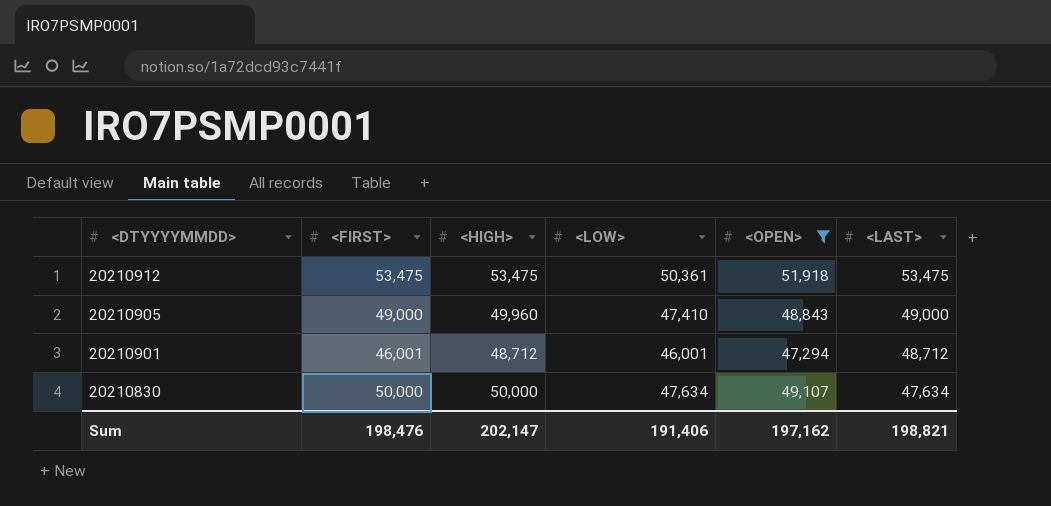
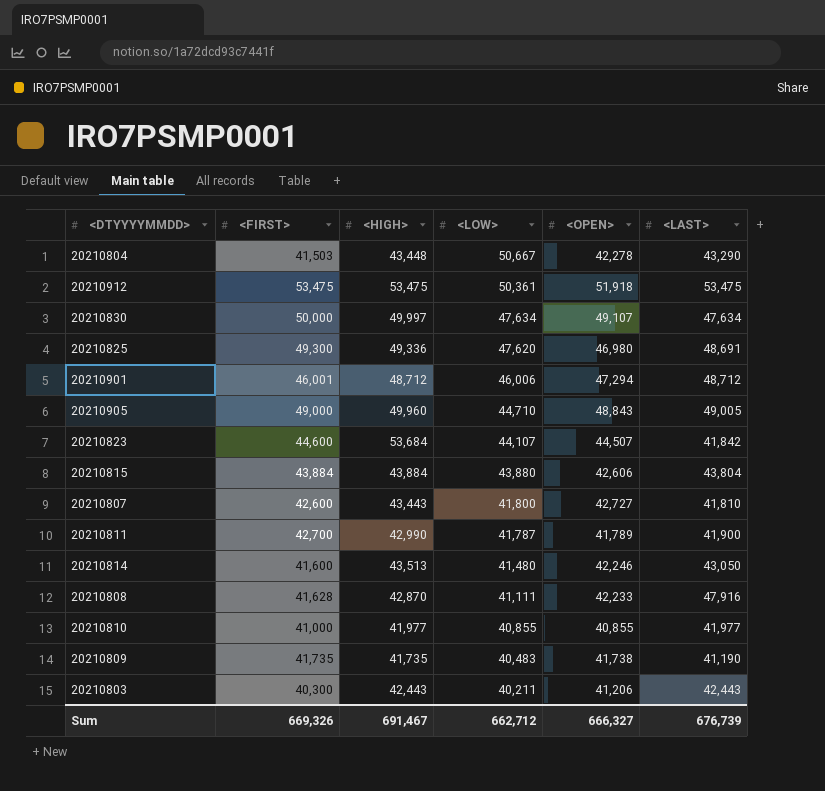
filter: <OPEN> >= 47,294 -> none
row order: <DTYYYYMMDD> descending -> <LOW> descending
20210830 | <HIGH>: 50,000 -> 49,997
20210901 | <LOW>: 46,001 -> 46,006
20210905 | <LOW>: 47,410 -> 44,710
20210905 | <LAST>: 49,000 -> 49,005
Sum | <FIRST>: 198,476 -> 669,326
Sum | <HIGH>: 202,147 -> 691,467
Sum | <LOW>: 191,406 -> 662,712
Sum | <OPEN>: 197,162 -> 666,327
Sum | <LAST>: 198,821 -> 676,739

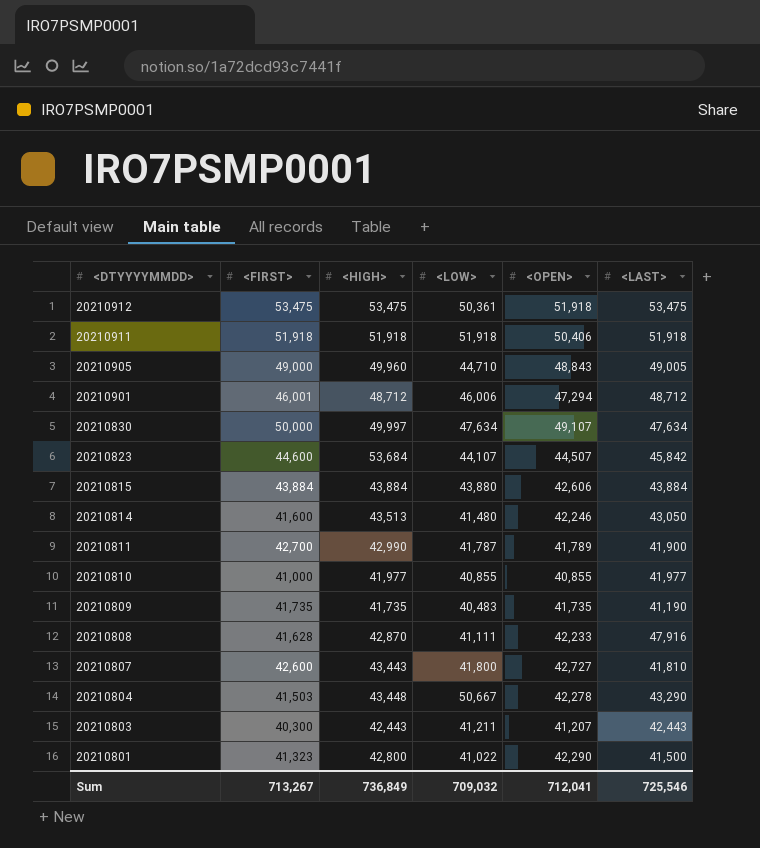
row order: <LOW> descending -> <DTYYYYMMDD> descending
row 20210825: 49,300 | 49,336 | 47,620 | 46,980 | 48,691 -> none
row 20210911: none -> 51,918 | 51,918 | 51,918 | 50,406 | 51,918
20210823 | <LAST>: 41,842 -> 45,842
20210815 | <LAST>: 43,804 -> 43,884
20210809 | <OPEN>: 41,738 -> 41,735
20210803 | <LOW>: 40,211 -> 41,211
20210803 | <OPEN>: 41,206 -> 41,207
row 20210801: none -> 41,323 | 42,800 | 41,022 | 42,290 | 41,500
Sum | <FIRST>: 669,326 -> 713,267
Sum | <HIGH>: 691,467 -> 736,849
Sum | <LOW>: 662,712 -> 709,032
Sum | <OPEN>: 666,327 -> 712,041
Sum | <LAST>: 676,739 -> 725,546

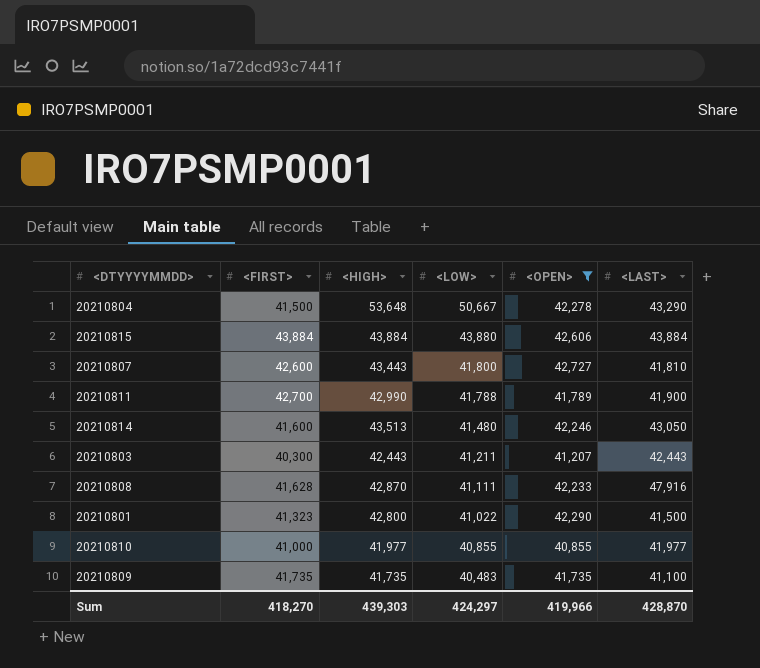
filter: none -> <OPEN> <= 42,727
row order: <DTYYYYMMDD> descending -> <LOW> descending
20210804 | <FIRST>: 41,503 -> 41,500
20210804 | <HIGH>: 43,448 -> 53,648
20210811 | <LOW>: 41,787 -> 41,788
20210809 | <LAST>: 41,190 -> 41,100
Sum | <FIRST>: 713,267 -> 418,270
Sum | <HIGH>: 736,849 -> 439,303
Sum | <LOW>: 709,032 -> 424,297
Sum | <OPEN>: 712,041 -> 419,966
Sum | <LAST>: 725,546 -> 428,870

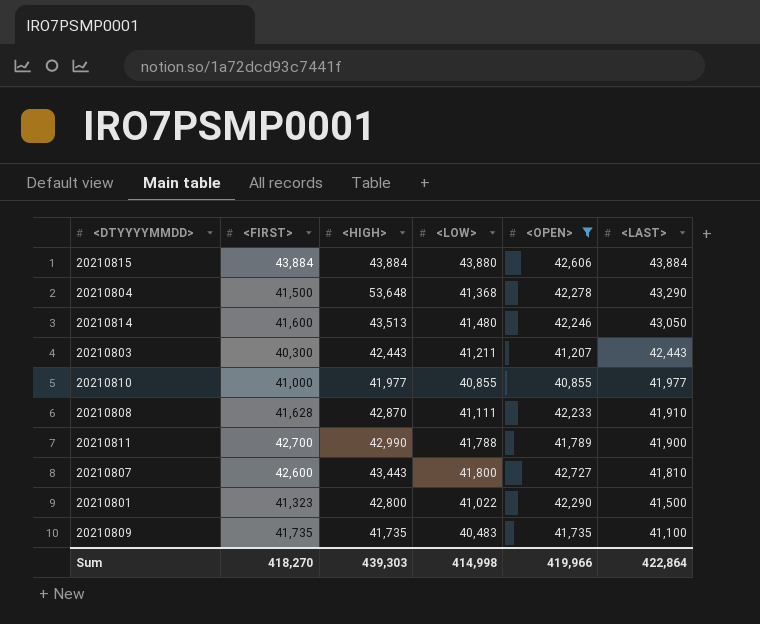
row order: <LOW> descending -> <LAST> descending
20210804 | <LOW>: 50,667 -> 41,368
20210808 | <LAST>: 47,916 -> 41,910
Sum | <LOW>: 424,297 -> 414,998
Sum | <LAST>: 428,870 -> 422,864

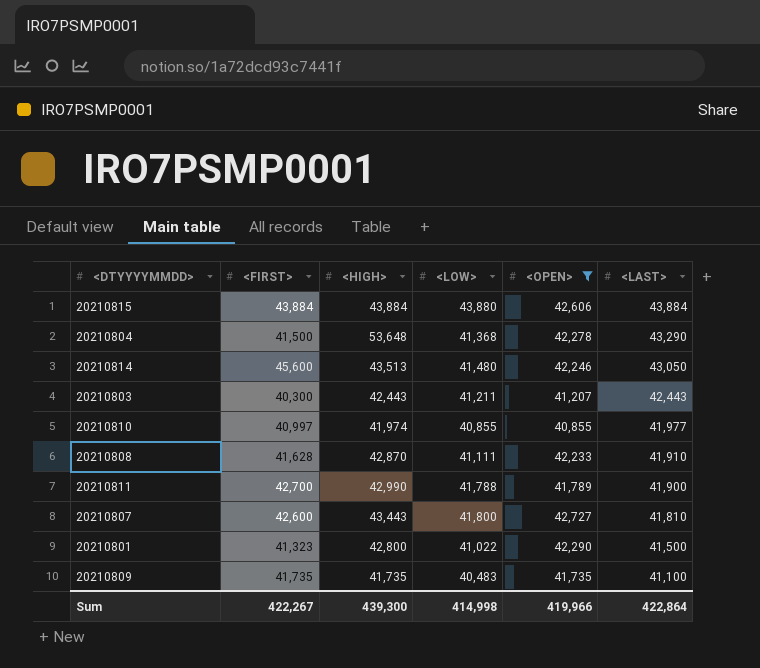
20210814 | <FIRST>: 41,600 -> 45,600
20210810 | <FIRST>: 41,000 -> 40,997
20210810 | <HIGH>: 41,977 -> 41,974
Sum | <FIRST>: 418,270 -> 422,267
Sum | <HIGH>: 439,303 -> 439,300

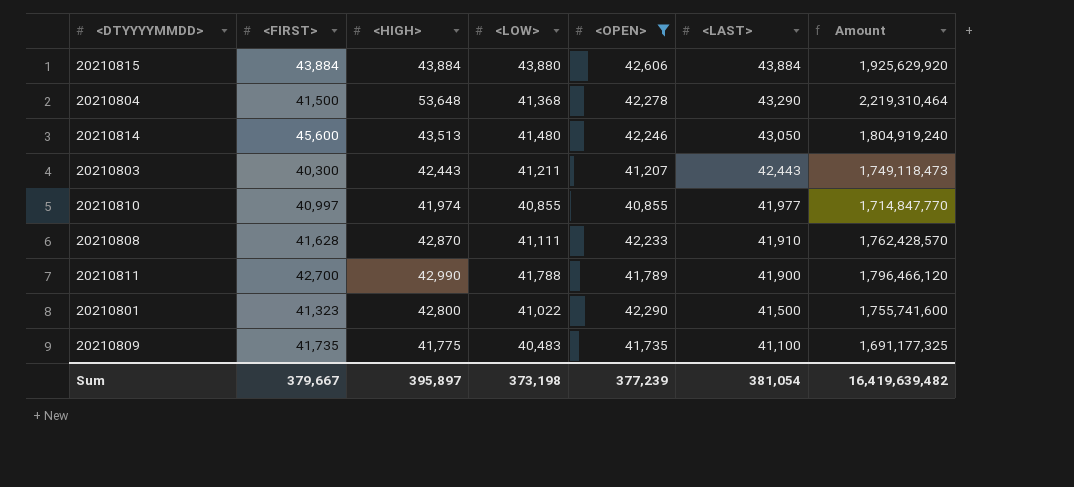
column Amount | formula: none -> [<HIGH>] * [<LOW>]
row 20210807: 42,600 | 43,443 | 41,800 | 42,727 | 41,810 -> none
20210809 | <HIGH>: 41,735 -> 41,775
Sum | <FIRST>: 422,267 -> 379,667
Sum | <HIGH>: 439,300 -> 395,897
Sum | <LOW>: 414,998 -> 373,198
Sum | <OPEN>: 419,966 -> 377,239
Sum | <LAST>: 422,864 -> 381,054

